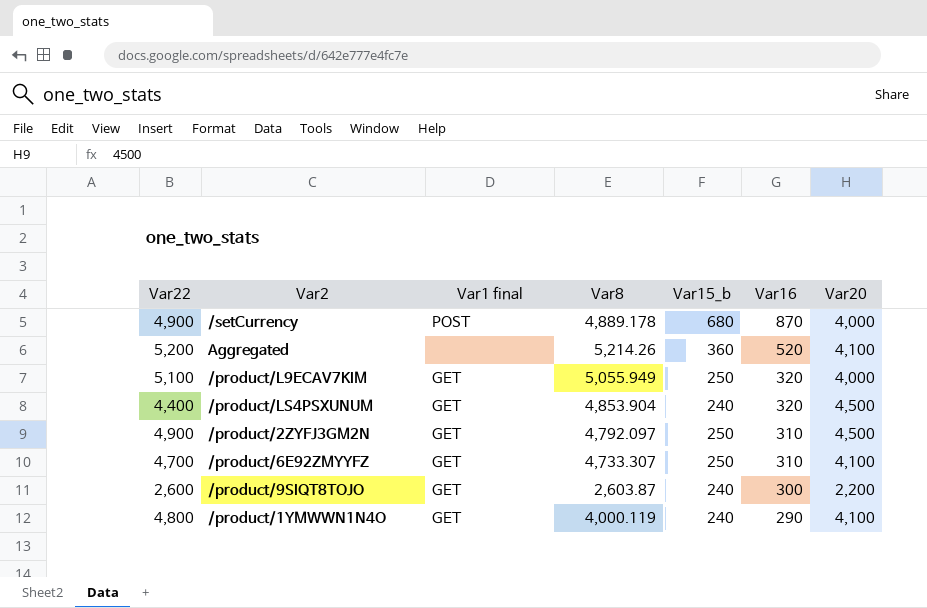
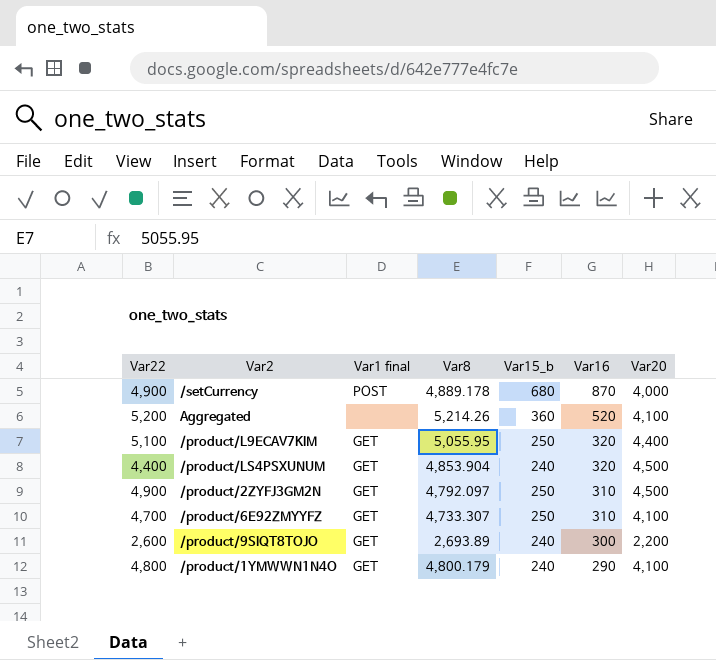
/product/L9ECAV7KIM | Var8: 5,055.949 -> 5,055.95
/product/L9ECAV7KIM | Var20: 4,000 -> 4,400
/product/9SIQT8TOJO | Var8: 2,603.87 -> 2,693.89
/product/1YMWWN1N4O | Var8: 4,000.119 -> 4,800.179

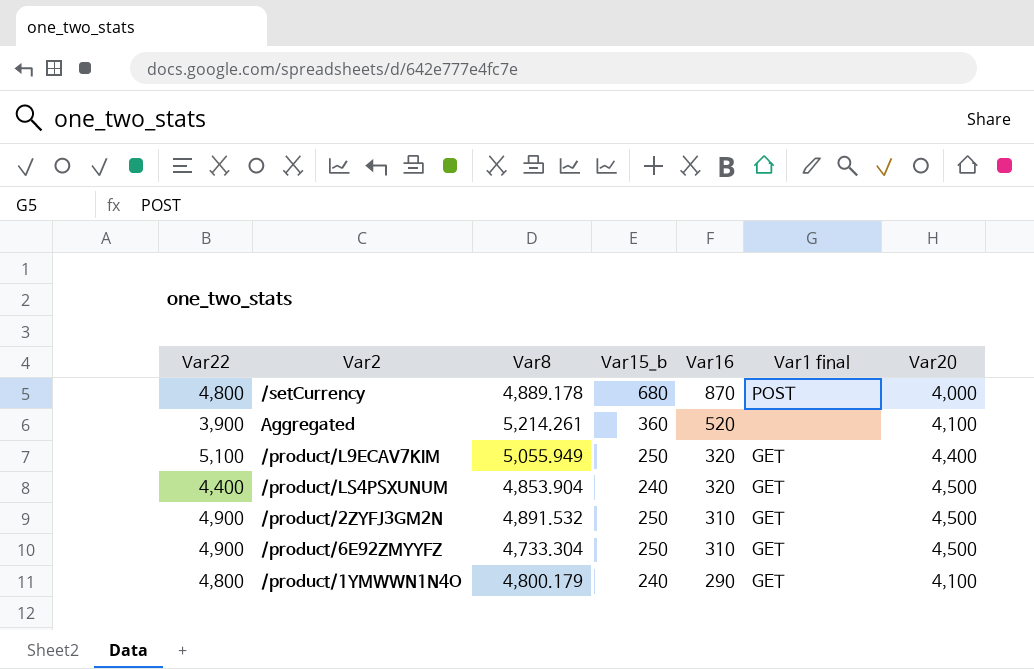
column Var1 final | position: 3 -> 6
row /product/9SIQT8TOJO: 2,600 | GET | 2,693.89 | 240 | 300 | 2,200 -> none
/setCurrency | Var22: 4,900 -> 4,800
Aggregated | Var22: 5,200 -> 3,900
Aggregated | Var8: 5,214.26 -> 5,214.261
/product/L9ECAV7KIM | Var8: 5,055.95 -> 5,055.949
/product/2ZYFJ3GM2N | Var8: 4,792.097 -> 4,891.532
/product/6E92ZMYYFZ | Var22: 4,700 -> 4,900
/product/6E92ZMYYFZ | Var8: 4,733.307 -> 4,733.304
/product/6E92ZMYYFZ | Var20: 4,100 -> 4,500

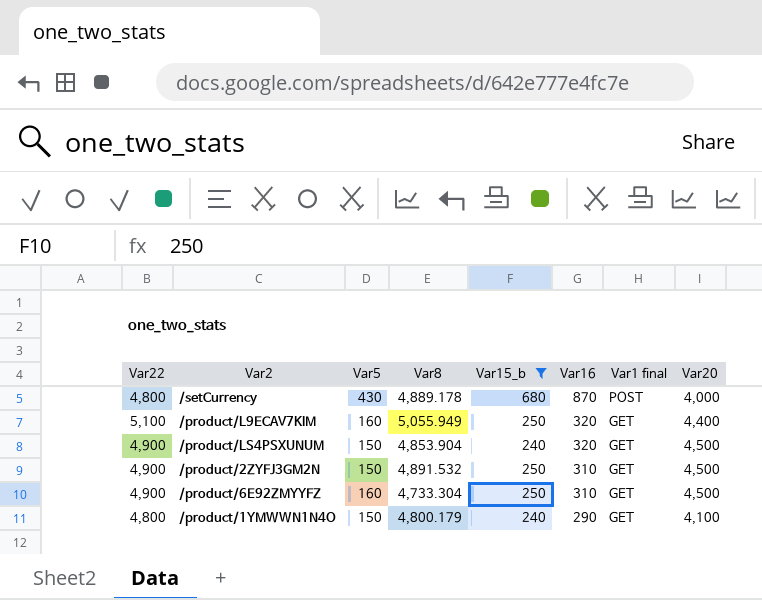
filter: none -> Var15_b != 360
column Var5 | position: none -> 3
/product/LS4PSXUNUM | Var22: 4,400 -> 4,900

